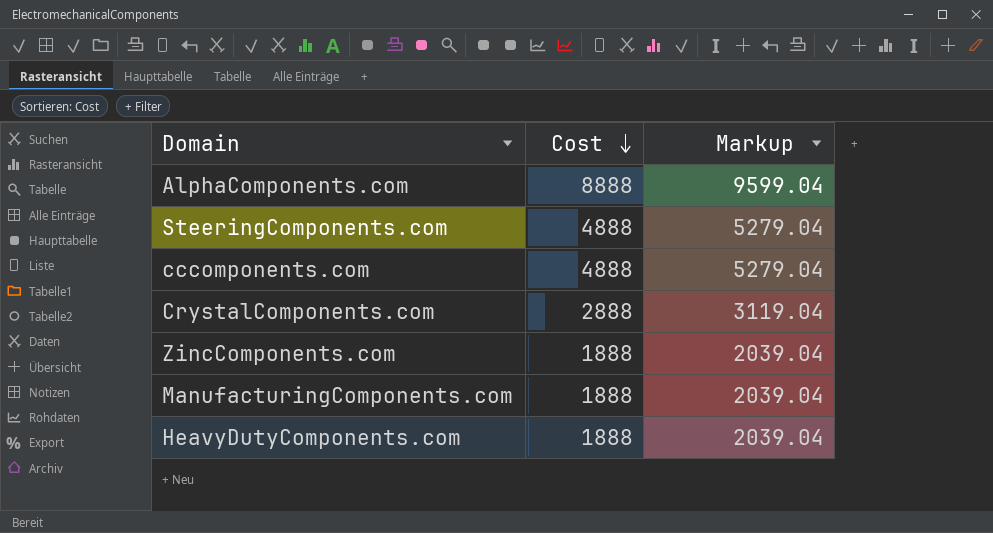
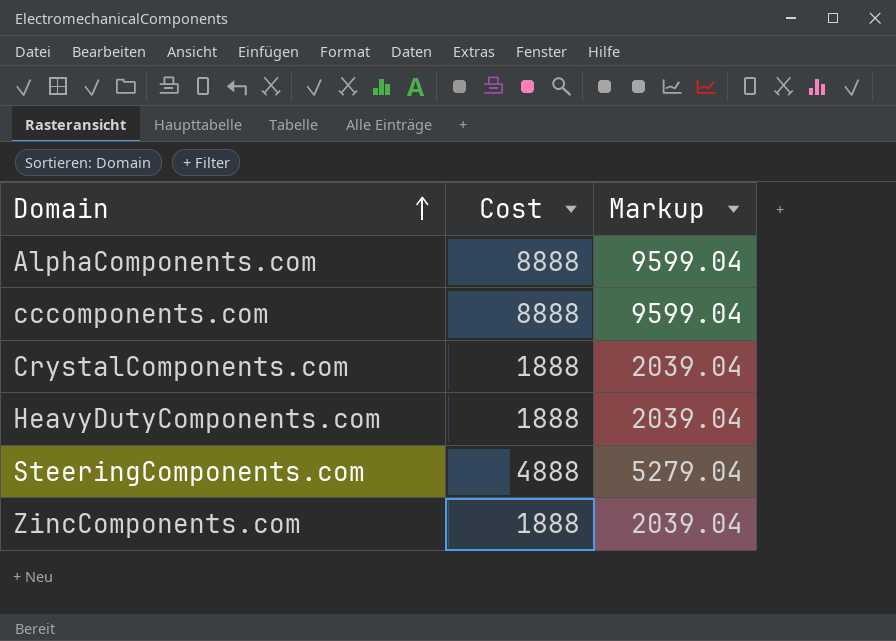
row order: Cost descending -> Domain ascending
row ManufacturingComponents.com: 1888 | 2039.04 -> none
cccomponents.com | Cost: 4888 -> 8888
cccomponents.com | Markup: 5279.04 -> 9599.04
CrystalComponents.com | Cost: 2888 -> 1888
CrystalComponents.com | Markup: 3119.04 -> 2039.04

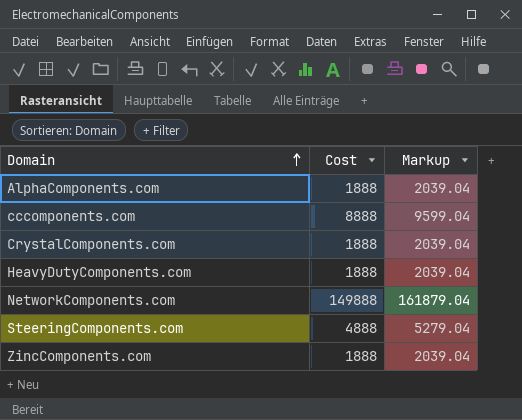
AlphaComponents.com | Cost: 8888 -> 1888
AlphaComponents.com | Markup: 9599.04 -> 2039.04
row NetworkComponents.com: none -> 149888 | 161879.04

